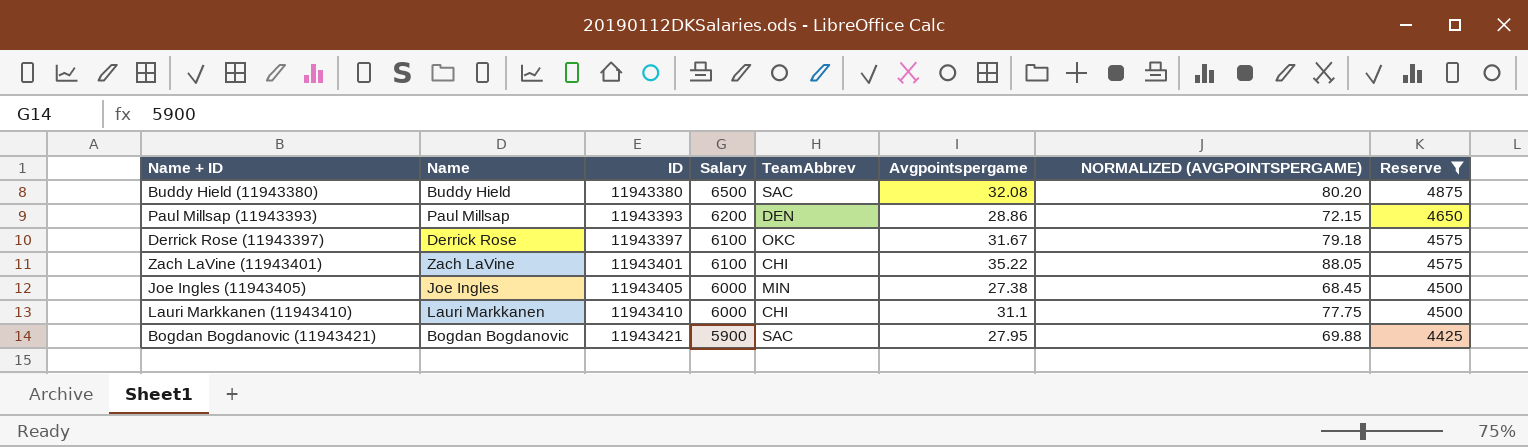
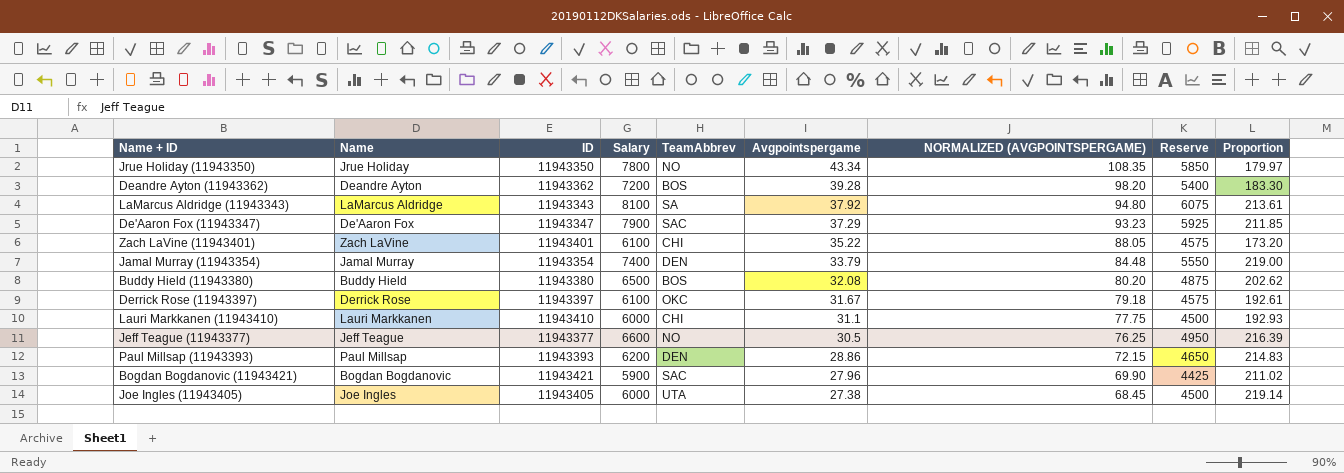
filter: Reserve <= 4875 -> none
row order: ID ascending -> Avgpointspergame descending
column Proportion | formula: none -> [Salary] / [Avgpointspergame]
Buddy Hield (11943380) | TeamAbbrev: SAC -> BOS
Bogdan Bogdanovic (11943421) | Avgpointspergame: 27.95 -> 27.96
Bogdan Bogdanovic (11943421) | NORMALIZED (AVGPOINTSPERGAME): 69.88 -> 69.90
Joe Ingles (11943405) | TeamAbbrev: MIN -> UTA

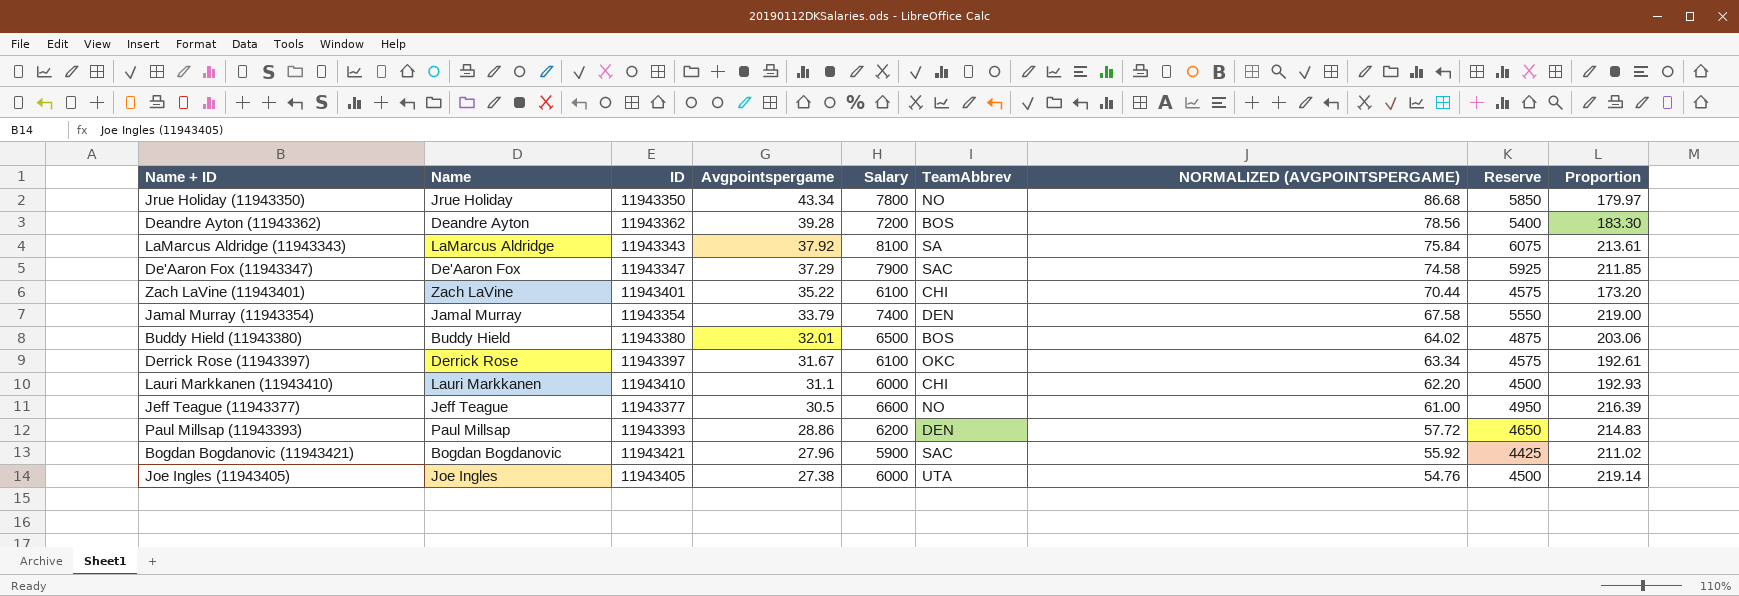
column Avgpointspergame | position: 6 -> 4
column NORMALIZED (AVGPOINTSPERGAME) | formula: [Avgpointspergame] * 2.5 -> [Avgpointspergame] * 2
Buddy Hield (11943380) | Avgpointspergame: 32.08 -> 32.01
Buddy Hield (11943380) | Proportion: 202.62 -> 203.06

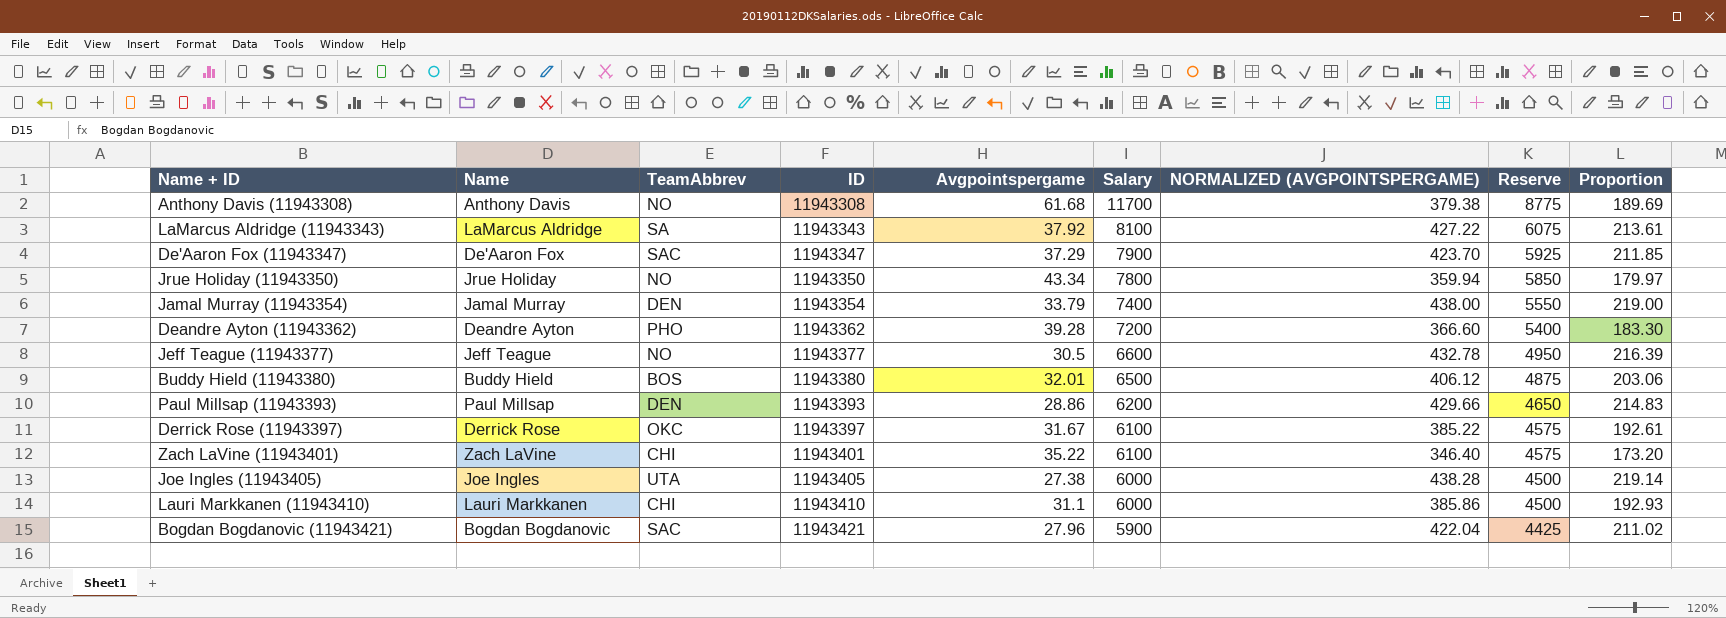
row order: Avgpointspergame descending -> ID ascending
column TeamAbbrev | position: 6 -> 3
column NORMALIZED (AVGPOINTSPERGAME) | formula: [Avgpointspergame] * 2 -> [Proportion] * 2
row Anthony Davis (11943308): none -> Anthony Davis | NO | 11943308 | 61.68 | 11700 | 379.38 | 8775 | 189.69
Deandre Ayton (11943362) | TeamAbbrev: BOS -> PHO

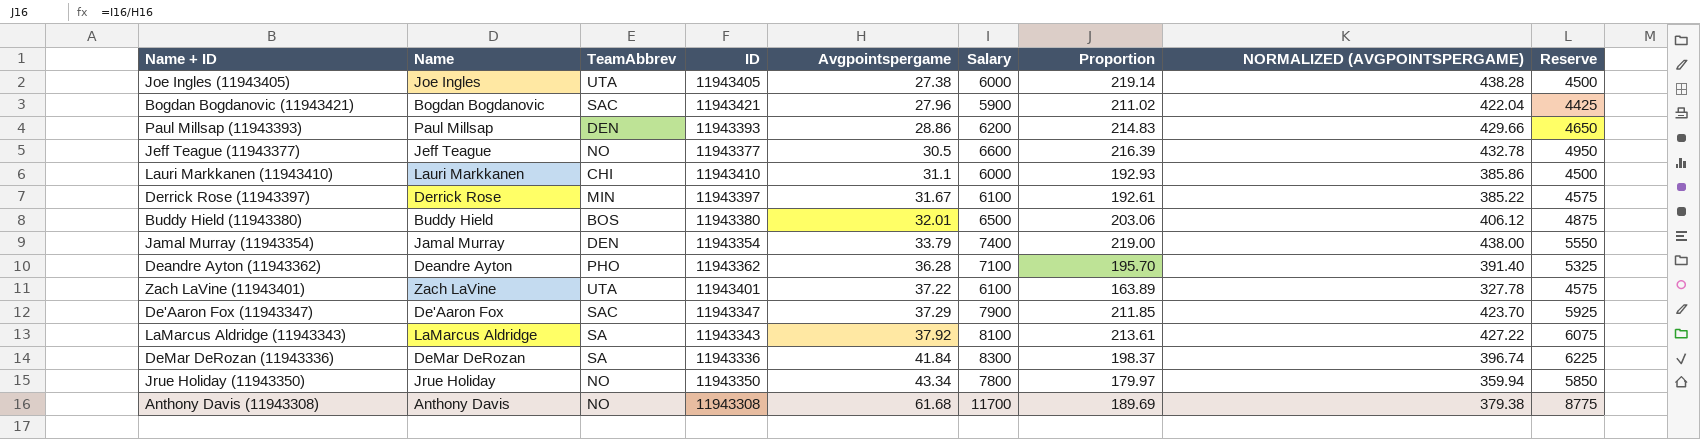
row order: ID ascending -> Avgpointspergame ascending
column Proportion | position: 9 -> 7
Derrick Rose (11943397) | TeamAbbrev: OKC -> MIN
Deandre Ayton (11943362) | Avgpointspergame: 39.28 -> 36.28
Deandre Ayton (11943362) | Salary: 7200 -> 7100
Deandre Ayton (11943362) | Proportion: 183.30 -> 195.70
Deandre Ayton (11943362) | NORMALIZED (AVGPOINTSPERGAME): 366.60 -> 391.40
Deandre Ayton (11943362) | Reserve: 5400 -> 5325
Zach LaVine (11943401) | TeamAbbrev: CHI -> UTA
Zach LaVine (11943401) | Avgpointspergame: 35.22 -> 37.22
Zach LaVine (11943401) | Proportion: 173.20 -> 163.89
Zach LaVine (11943401) | NORMALIZED (AVGPOINTSPERGAME): 346.40 -> 327.78
row DeMar DeRozan (11943336): none -> DeMar DeRozan | SA | 11943336 | 41.84 | 8300 | 198.37 | 396.74 | 6225

